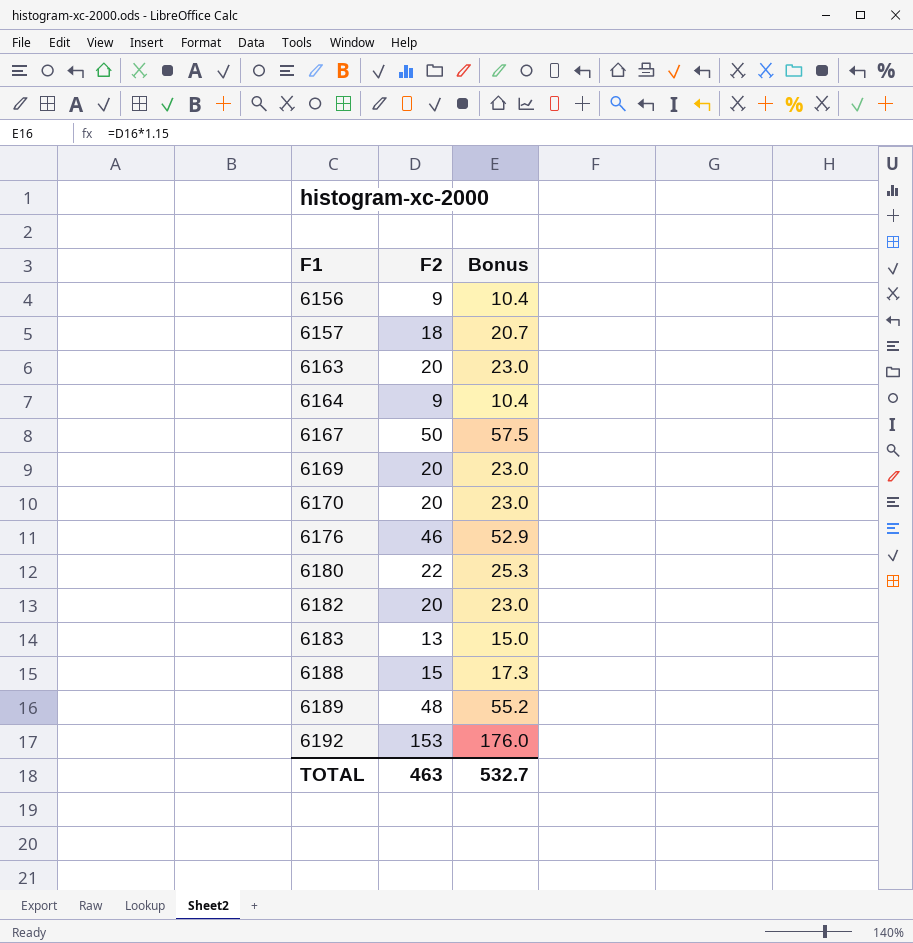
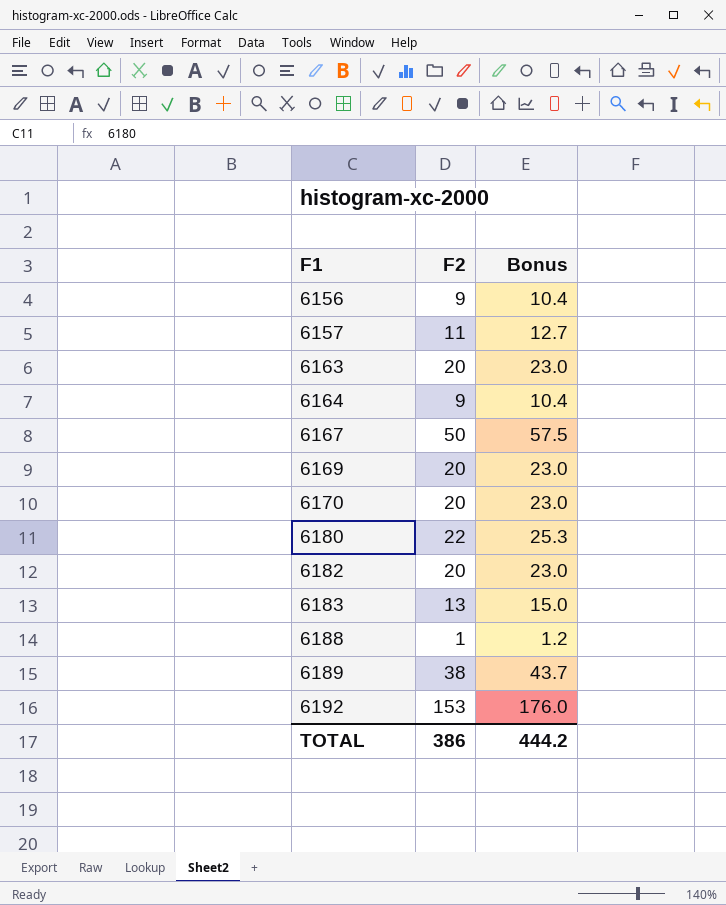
row 6176: 46 | 52.9 -> none
6157 | F2: 18 -> 11
6157 | Bonus: 20.7 -> 12.7
6188 | F2: 15 -> 1
6188 | Bonus: 17.3 -> 1.2
6189 | F2: 48 -> 38
6189 | Bonus: 55.2 -> 43.7
TOTAL | F2: 463 -> 386
TOTAL | Bonus: 532.7 -> 444.2

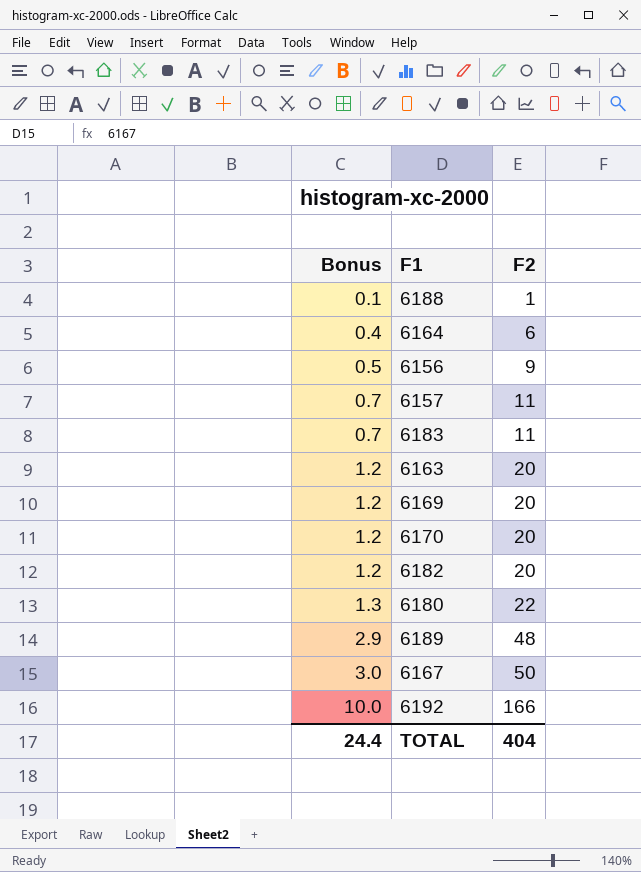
row order: F1 ascending -> Bonus ascending
column Bonus | formula: [F2] * 1.15 -> [F2] * 0.06
column Bonus | position: 3 -> 1
6164 | F2: 9 -> 6
6183 | F2: 13 -> 11
6189 | F2: 38 -> 48
6192 | F2: 153 -> 166
TOTAL | Bonus: 444.2 -> 24.4
TOTAL | F2: 386 -> 404

